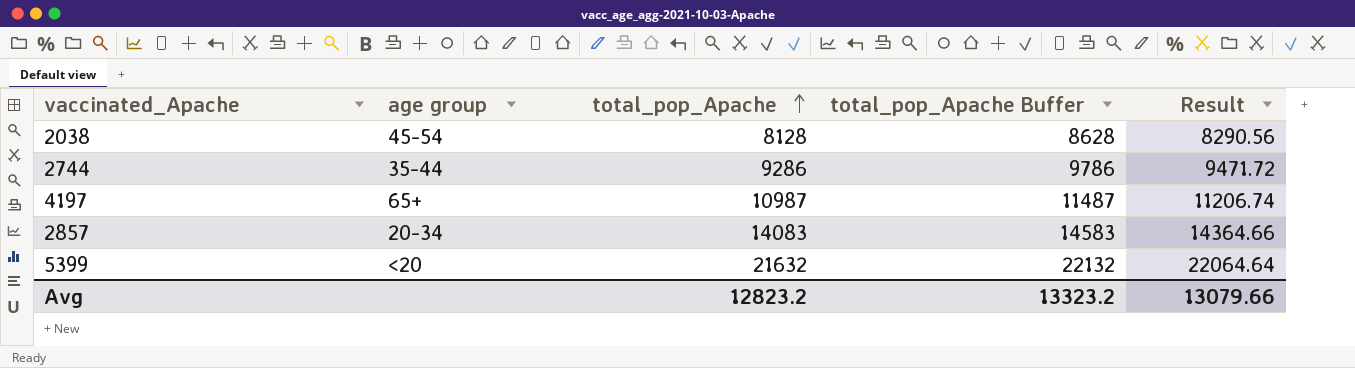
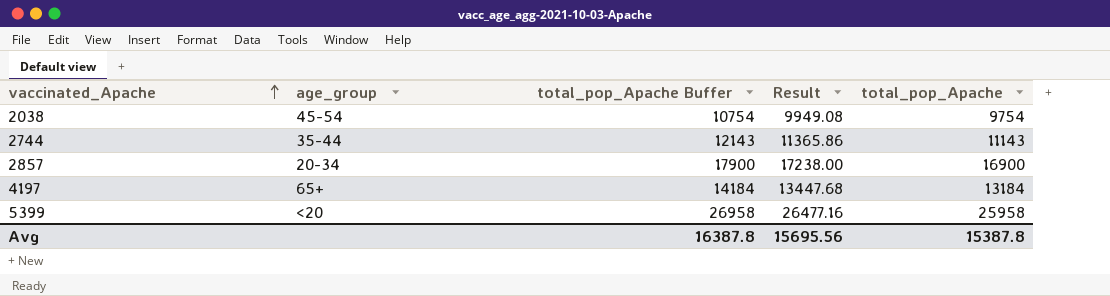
row order: total_pop_Apache ascending -> vaccinated_Apache ascending
column name: age group -> age_group
column total_pop_Apache Buffer | formula: [total_pop_Apache] + 500 -> [total_pop_Apache] + 1000
column total_pop_Apache | position: 3 -> 5
2038 | Result: 8290.56 -> 9949.08
2038 | total_pop_Apache: 8128 -> 9754
2744 | Result: 9471.72 -> 11365.86
2744 | total_pop_Apache: 9286 -> 11143
2857 | Result: 14364.66 -> 17238.00
2857 | total_pop_Apache: 14083 -> 16900
4197 | Result: 11206.74 -> 13447.68
4197 | total_pop_Apache: 10987 -> 13184
5399 | Result: 22064.64 -> 26477.16
5399 | total_pop_Apache: 21632 -> 25958
Avg | total_pop_Apache Buffer: 13323.2 -> 16387.8
Avg | Result: 13079.66 -> 15695.56
Avg | total_pop_Apache: 12823.2 -> 15387.8

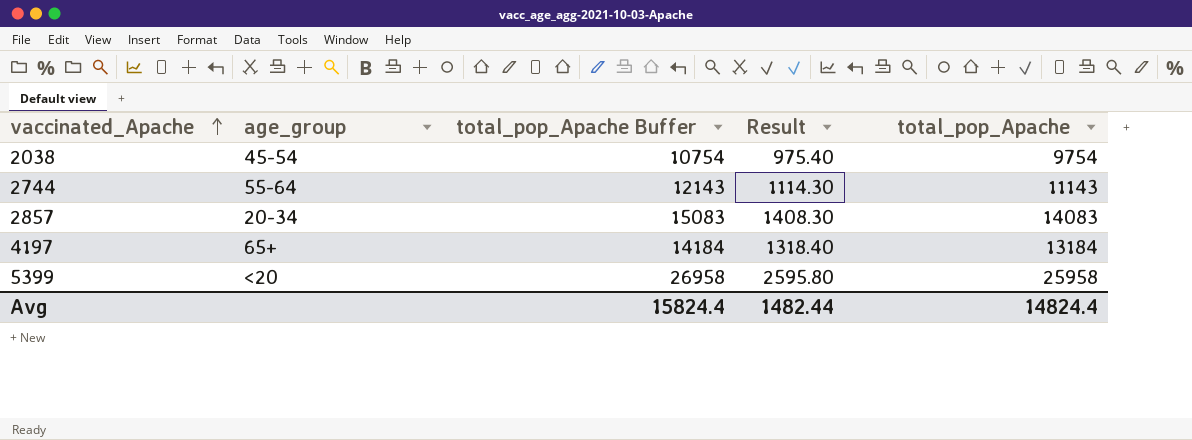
column Result | formula: [total_pop_Apache] * 1.02 -> [total_pop_Apache] * 0.1
2744 | age_group: 35-44 -> 55-64
2857 | total_pop_Apache Buffer: 17900 -> 15083
2857 | total_pop_Apache: 16900 -> 14083
Avg | total_pop_Apache Buffer: 16387.8 -> 15824.4
Avg | Result: 15695.56 -> 1482.44
Avg | total_pop_Apache: 15387.8 -> 14824.4

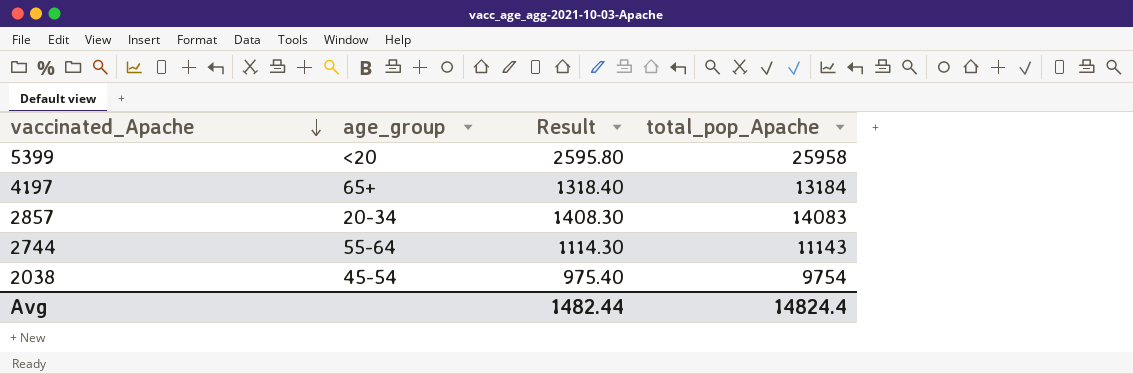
row order: vaccinated_Apache ascending -> vaccinated_Apache descending
column total_pop_Apache Buffer | formula: [total_pop_Apache] + 1000 -> none

